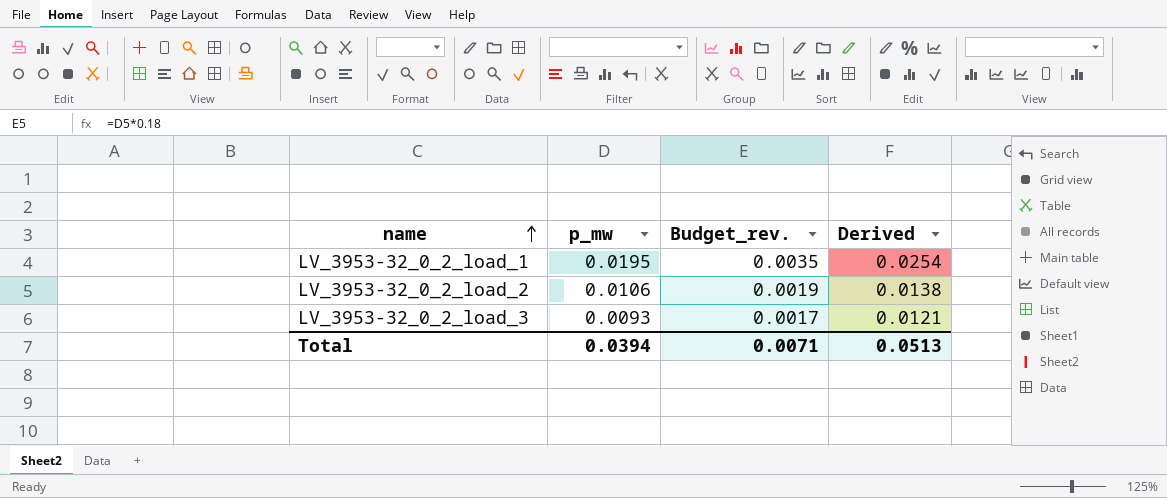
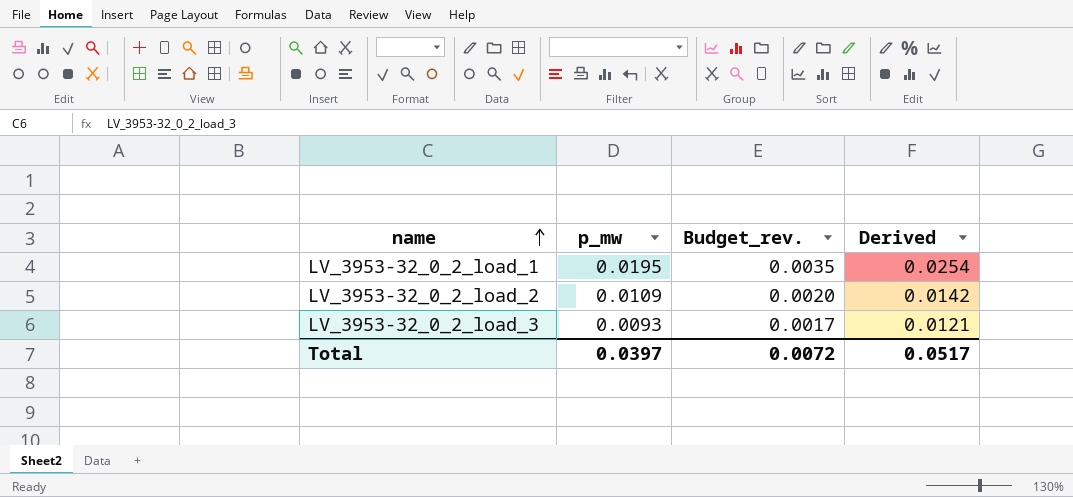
LV_3953-32_0_2_load_2 | p_mw: 0.0106 -> 0.0109
LV_3953-32_0_2_load_2 | Budget_rev.: 0.0019 -> 0.0020
LV_3953-32_0_2_load_2 | Derived: 0.0138 -> 0.0142
Total | p_mw: 0.0394 -> 0.0397
Total | Budget_rev.: 0.0071 -> 0.0072
Total | Derived: 0.0513 -> 0.0517

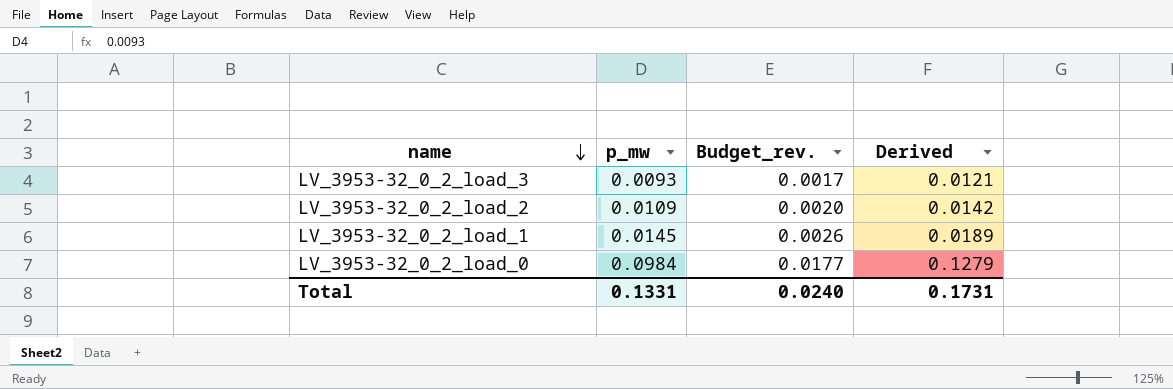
row order: name ascending -> name descending
LV_3953-32_0_2_load_1 | p_mw: 0.0195 -> 0.0145
LV_3953-32_0_2_load_1 | Budget_rev.: 0.0035 -> 0.0026
LV_3953-32_0_2_load_1 | Derived: 0.0254 -> 0.0189
row LV_3953-32_0_2_load_0: none -> 0.0984 | 0.0177 | 0.1279
Total | p_mw: 0.0397 -> 0.1331
Total | Budget_rev.: 0.0072 -> 0.0240
Total | Derived: 0.0517 -> 0.1731

